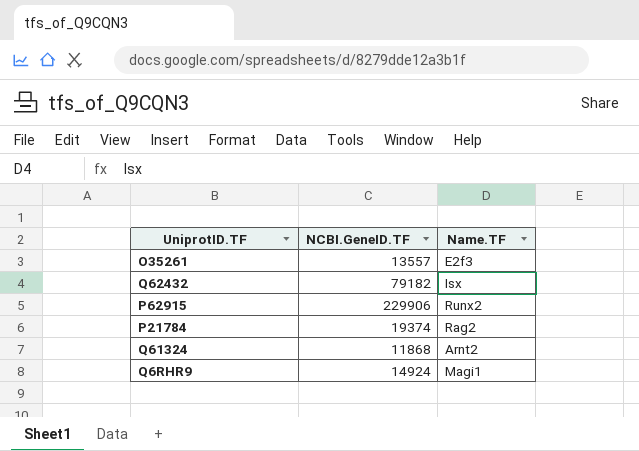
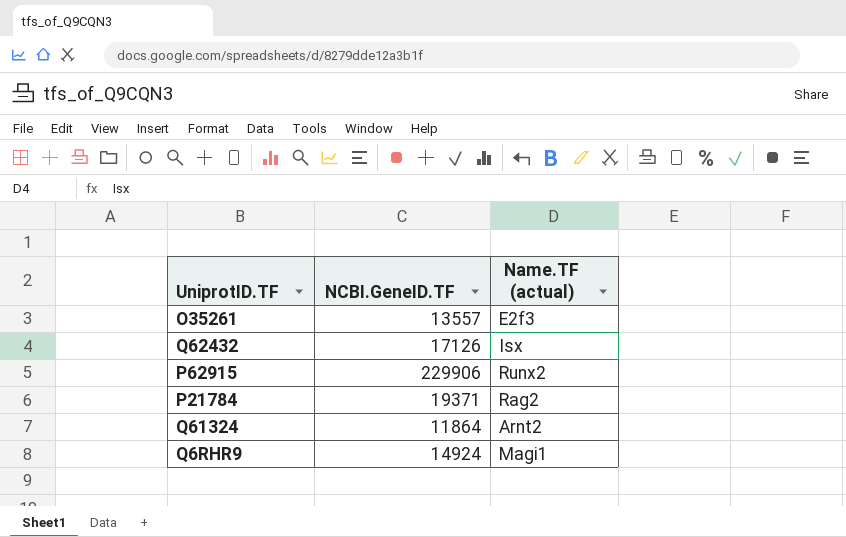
column name: Name.TF -> Name.TF (actual)
Q62432 | NCBI.GeneID.TF: 79182 -> 17126
P21784 | NCBI.GeneID.TF: 19374 -> 19371
Q61324 | NCBI.GeneID.TF: 11868 -> 11864

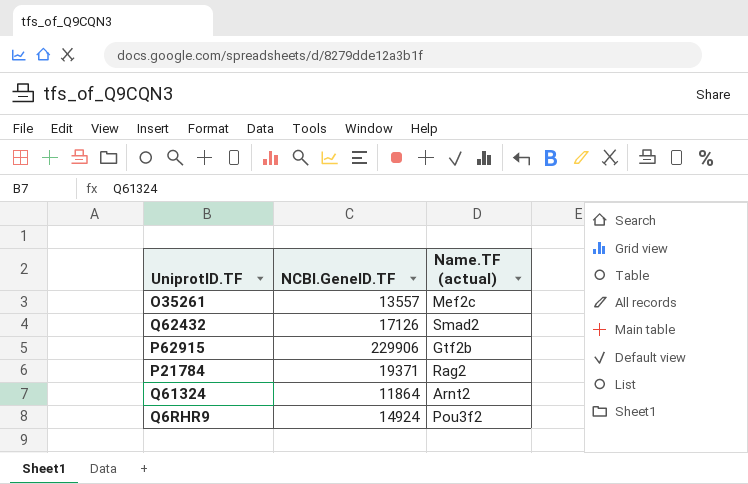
O35261 | Name.TF (actual): E2f3 -> Mef2c
Q62432 | Name.TF (actual): Isx -> Smad2
P62915 | Name.TF (actual): Runx2 -> Gtf2b
Q6RHR9 | Name.TF (actual): Magi1 -> Pou3f2

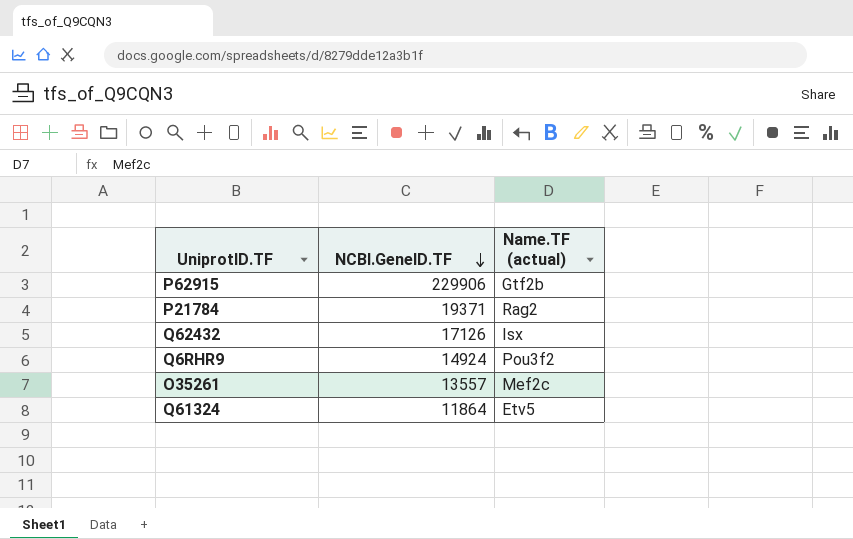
row order: none -> NCBI.GeneID.TF descending
Q62432 | Name.TF (actual): Smad2 -> Isx
Q61324 | Name.TF (actual): Arnt2 -> Etv5

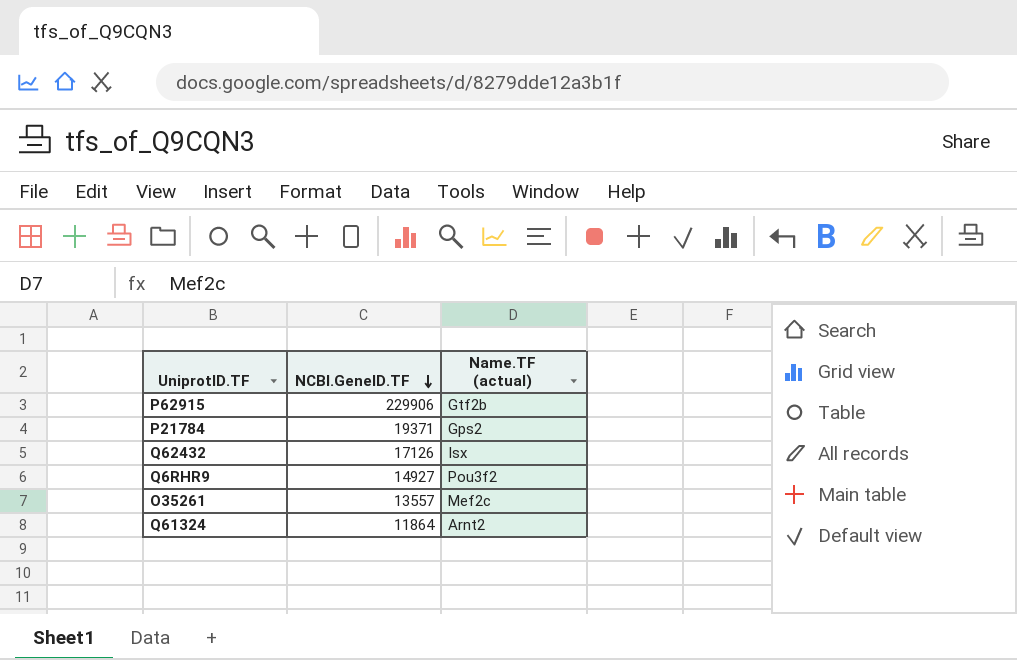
P21784 | Name.TF (actual): Rag2 -> Gps2
Q6RHR9 | NCBI.GeneID.TF: 14924 -> 14927
Q61324 | Name.TF (actual): Etv5 -> Arnt2

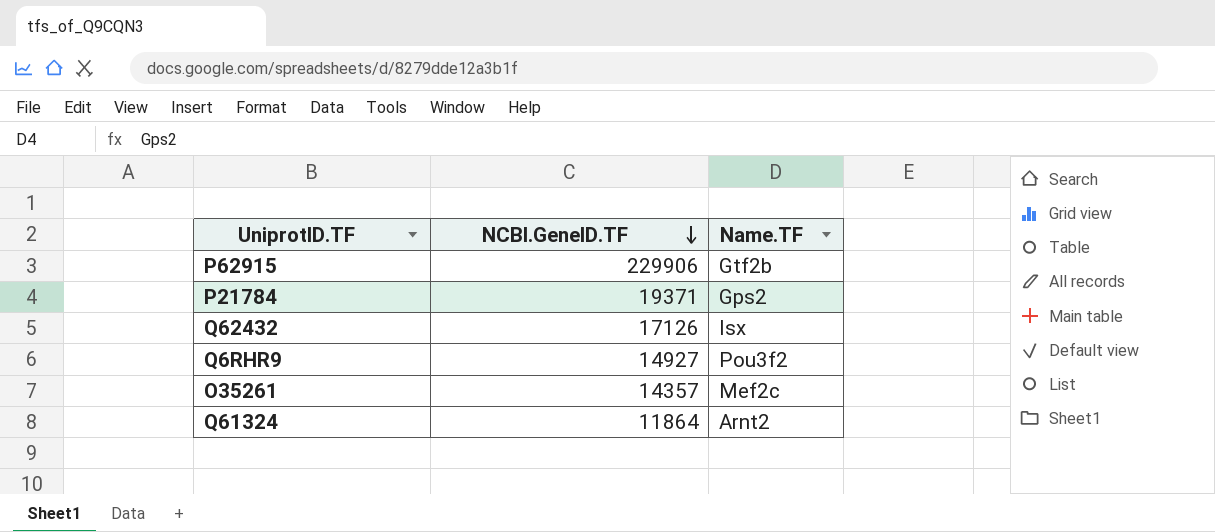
column name: Name.TF (actual) -> Name.TF
O35261 | NCBI.GeneID.TF: 13557 -> 14357

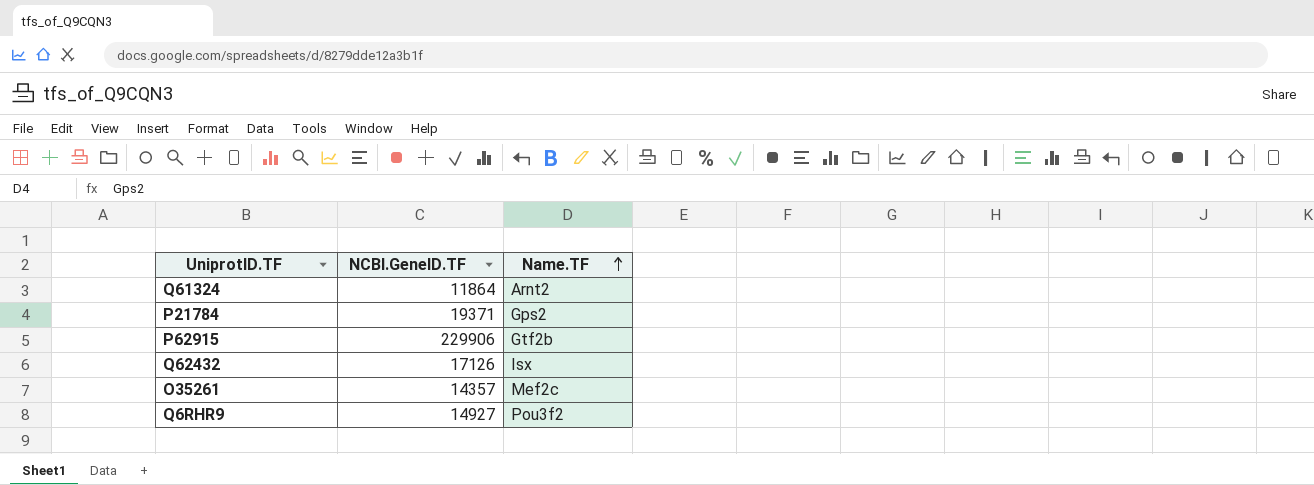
row order: NCBI.GeneID.TF descending -> Name.TF ascending

